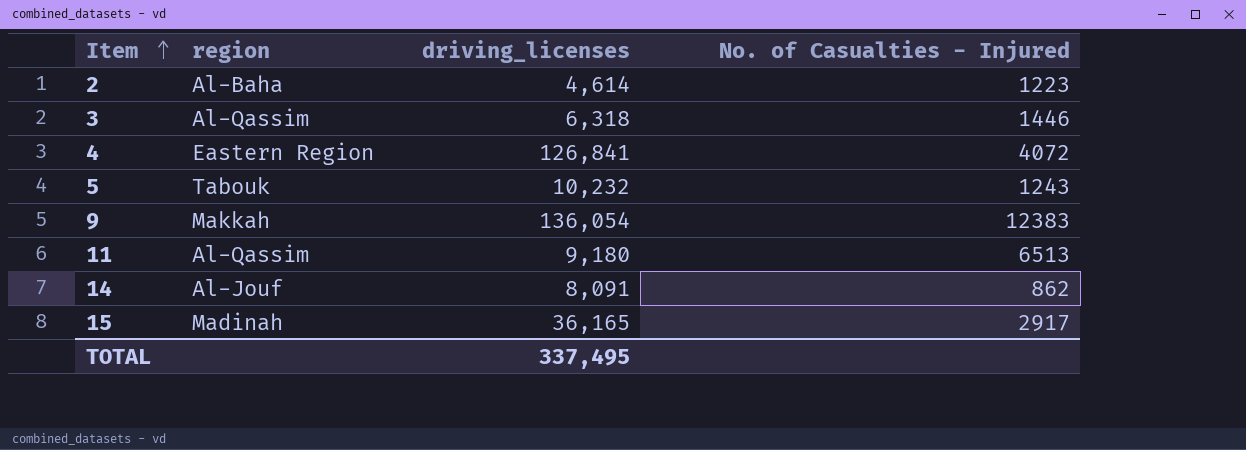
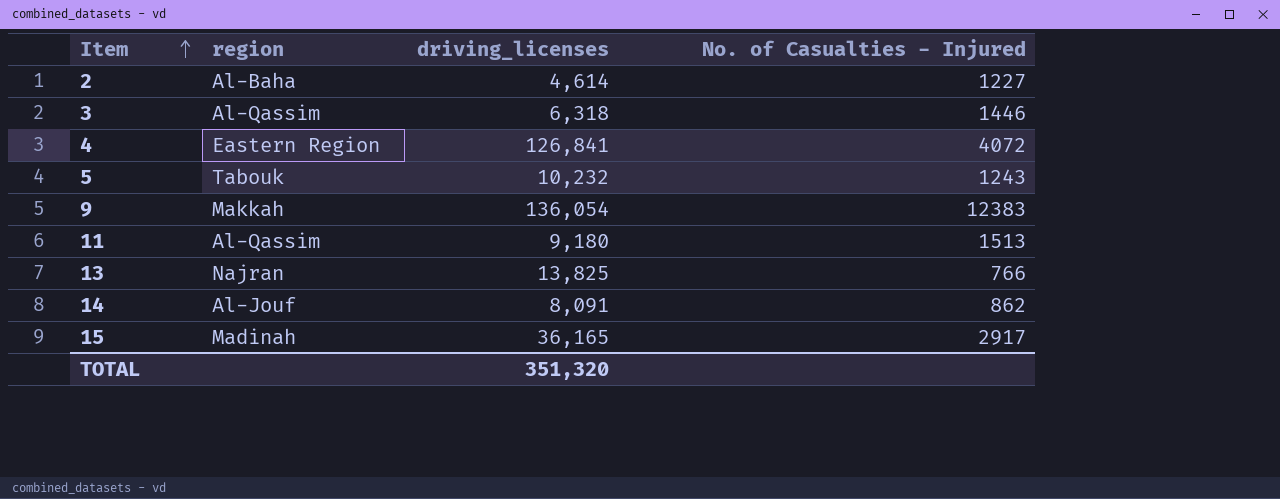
2 | No. of Casualties - Injured: 1223 -> 1227
11 | No. of Casualties - Injured: 6513 -> 1513
row 13: none -> Najran | 13,825 | 766
TOTAL | driving_licenses: 337,495 -> 351,320

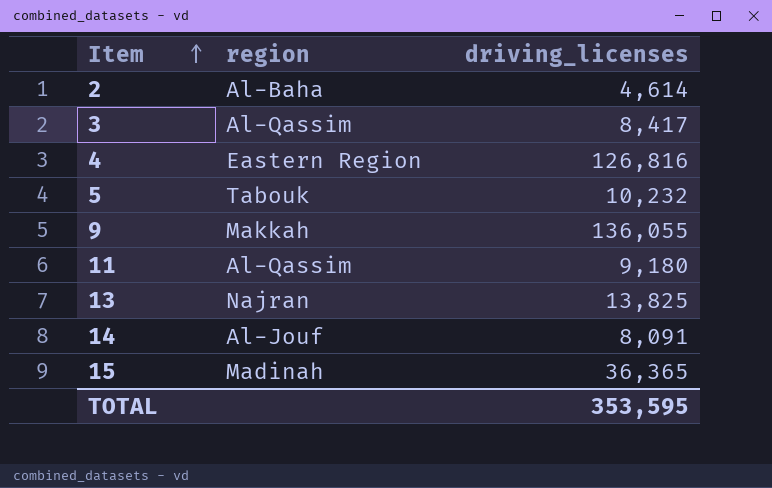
column No. of Casualties - Injured | position: 4 -> none
3 | driving_licenses: 6,318 -> 8,417
4 | driving_licenses: 126,841 -> 126,816
9 | driving_licenses: 136,054 -> 136,055
15 | driving_licenses: 36,165 -> 36,365
TOTAL | driving_licenses: 351,320 -> 353,595

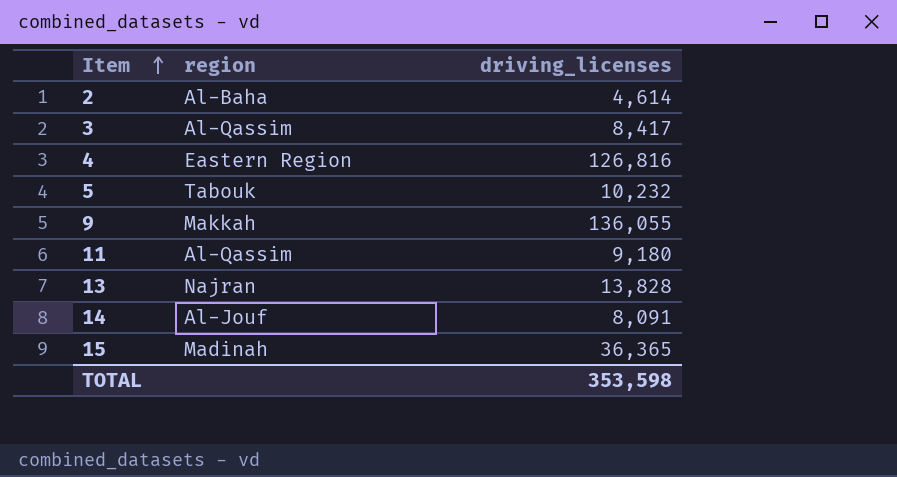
13 | driving_licenses: 13,825 -> 13,828
TOTAL | driving_licenses: 353,595 -> 353,598

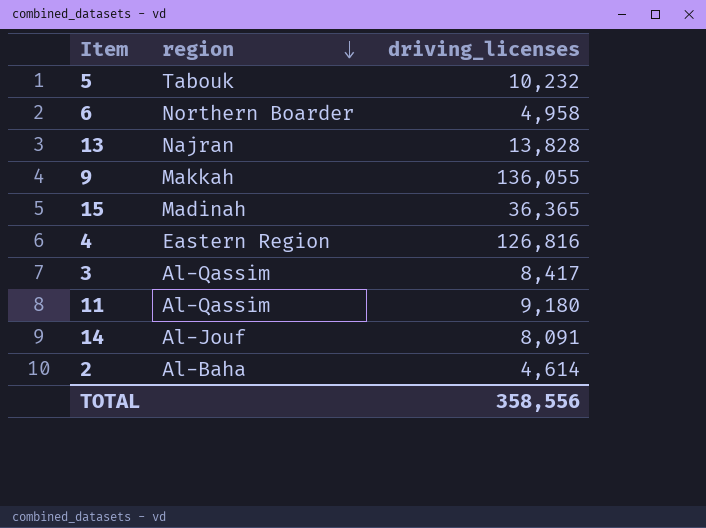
row order: Item ascending -> region descending
row 6: none -> Northern Boarder | 4,958
TOTAL | driving_licenses: 353,598 -> 358,556

